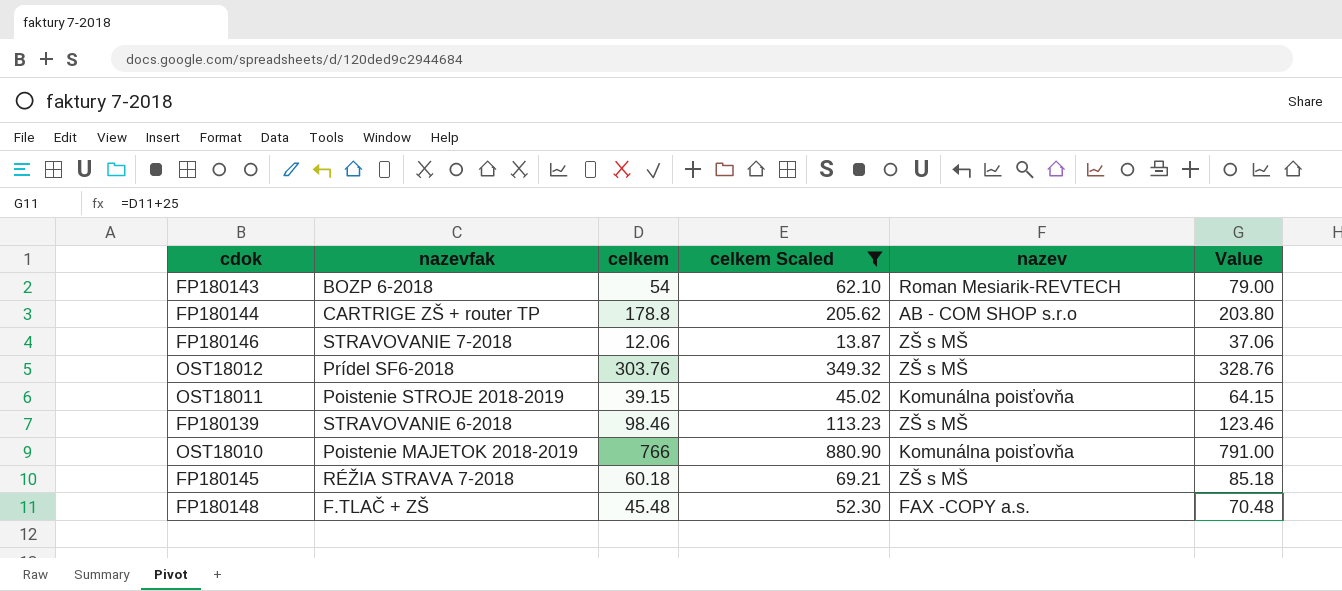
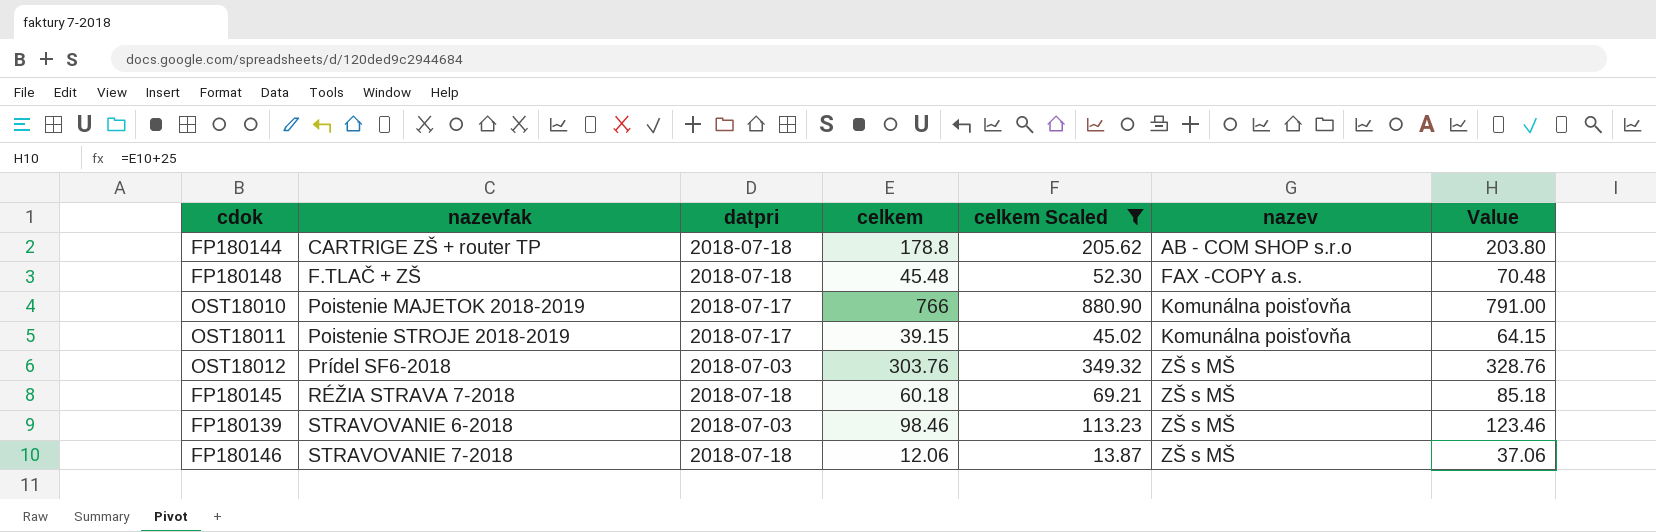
row order: none -> nazevfak ascending
column datpri | position: none -> 3
row FP180143: BOZP 6-2018 | 54 | 62.10 | Roman Mesiarik-REVTECH | 79.00 -> none

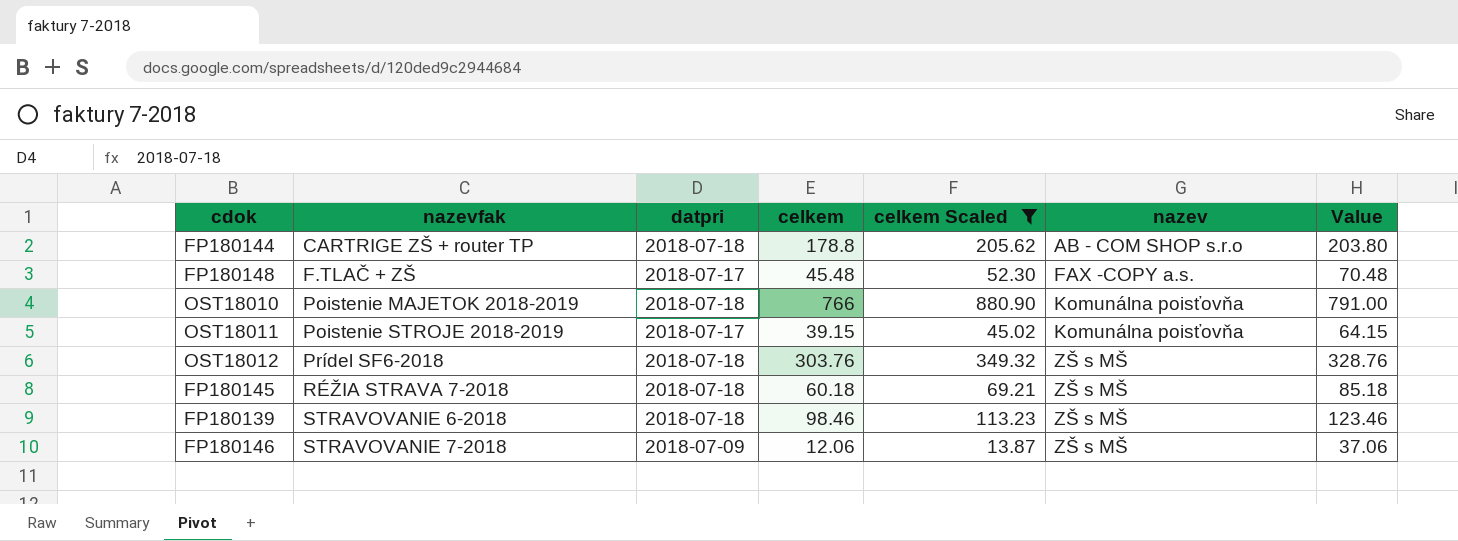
FP180148 | datpri: 2018-07-18 -> 2018-07-17
OST18010 | datpri: 2018-07-17 -> 2018-07-18
OST18012 | datpri: 2018-07-03 -> 2018-07-18
FP180139 | datpri: 2018-07-03 -> 2018-07-18
FP180146 | datpri: 2018-07-18 -> 2018-07-09

